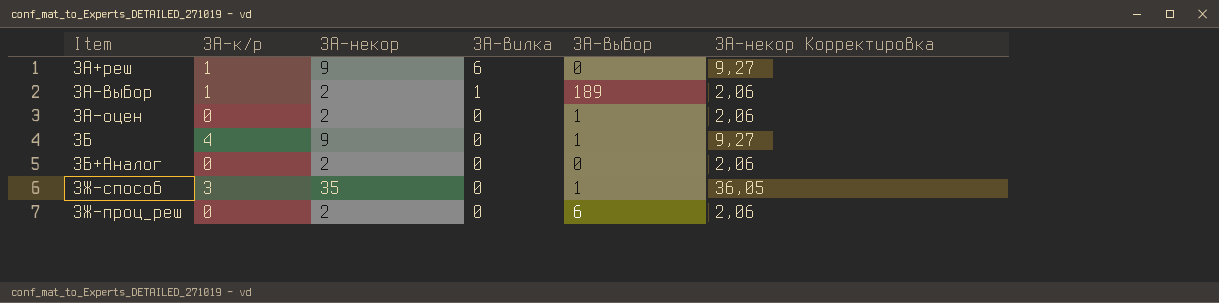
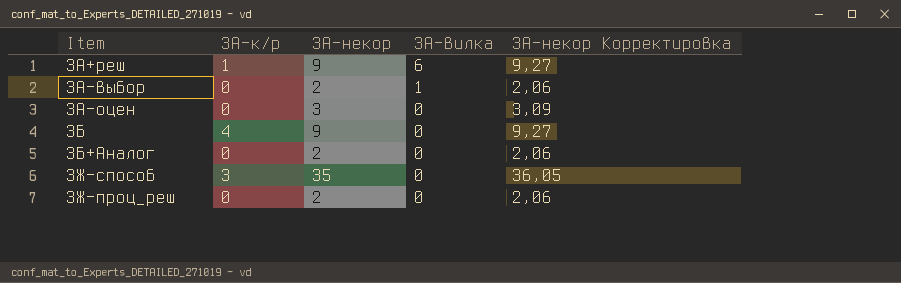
column 3А-выбор | position: 5 -> none
3А-выбор | 3А-к/р: 1 -> 0
3А-оцен | 3А-некор: 2 -> 3
3А-оцен | 3А-некор Корректировка: 2,06 -> 3,09

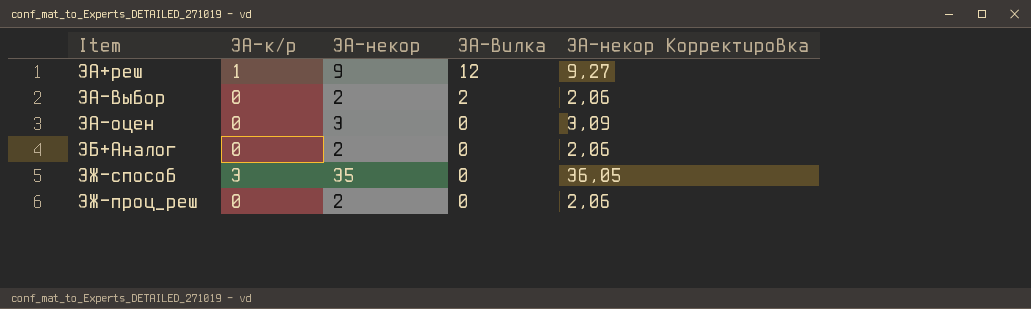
row 3Б: 4 | 9 | 0 | 9,27 -> none
3А+реш | 3А-вилка: 6 -> 12
3А-выбор | 3А-вилка: 1 -> 2

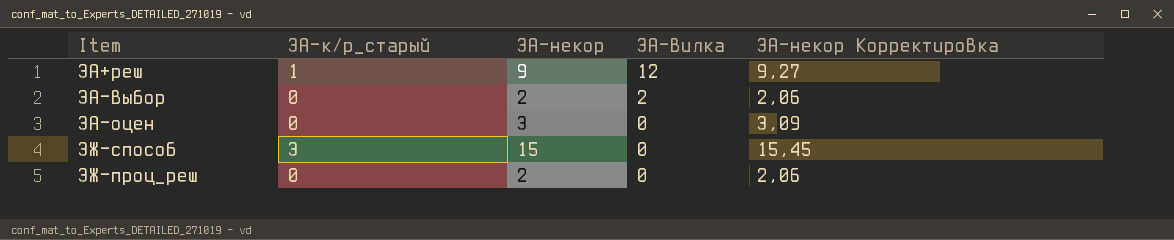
column name: 3А-к/р -> 3А-к/р_старый
row 3Б+Аналог: 0 | 2 | 0 | 2,06 -> none
3Ж-способ | 3А-некор: 35 -> 15
3Ж-способ | 3А-некор Корректировка: 36,05 -> 15,45

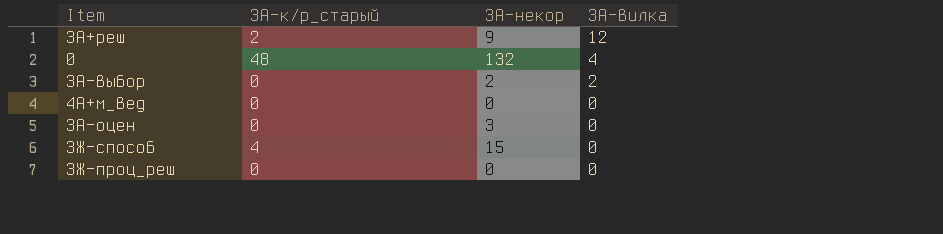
column 3А-некор Корректировка | formula: [3А-некор] * 1,03 -> none
3А+реш | 3А-к/р_старый: 1 -> 2
row 0: none -> 48 | 132 | 4
row 4А+м_вед: none -> 0 | 0 | 0
3Ж-способ | 3А-к/р_старый: 3 -> 4
3Ж-проц_реш | 3А-некор: 2 -> 0

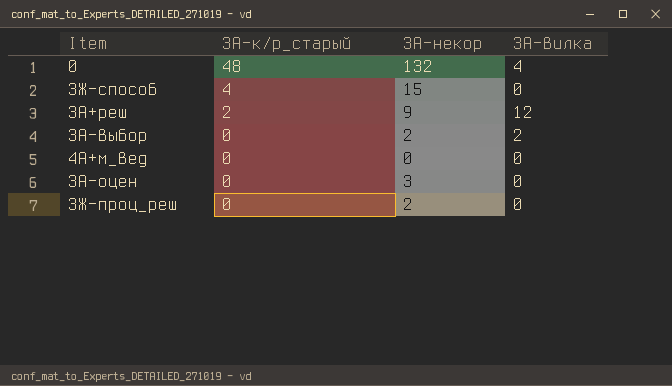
row order: 3А-вилка descending -> 3А-к/р_старый descending
3Ж-проц_реш | 3А-некор: 0 -> 2

